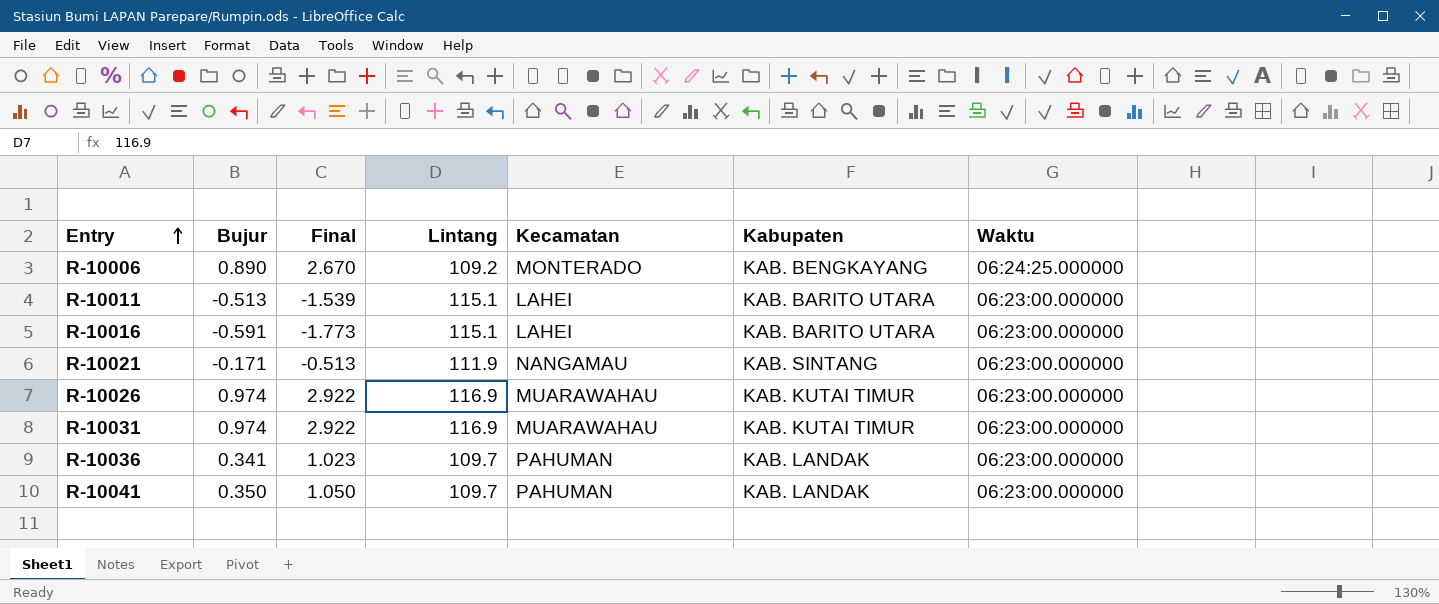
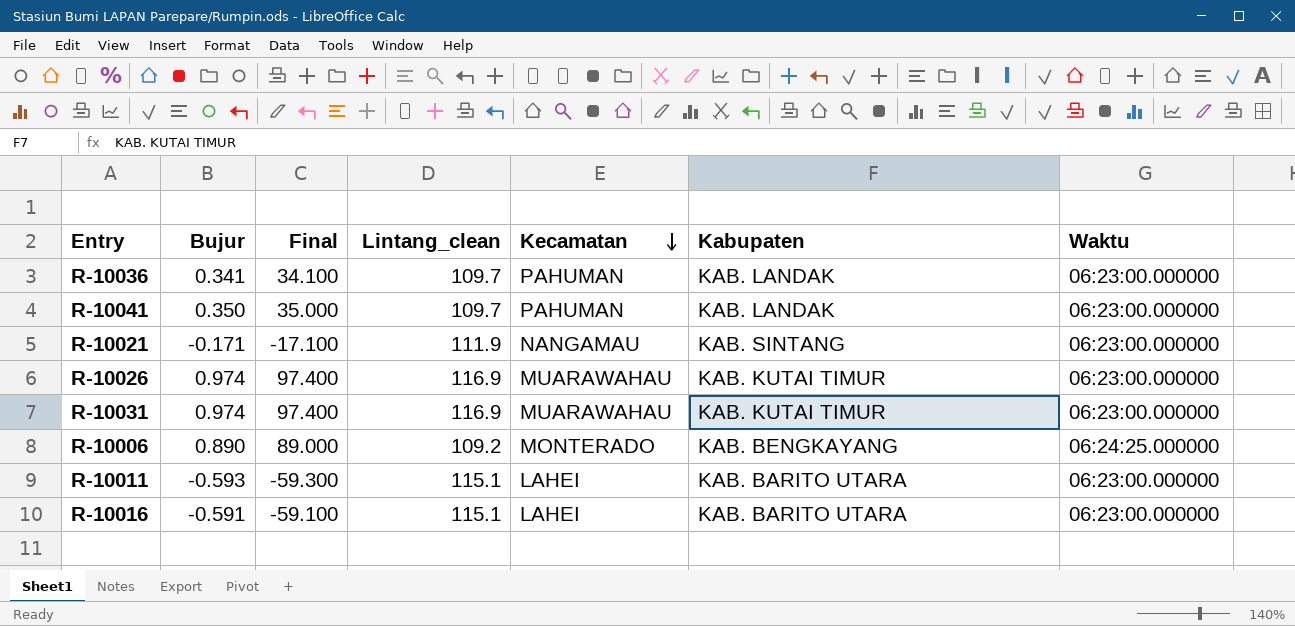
row order: Entry ascending -> Kecamatan descending
column Final | formula: [Bujur] * 3 -> [Bujur] * 100
column name: Lintang -> Lintang_clean
R-10011 | Bujur: -0.513 -> -0.593

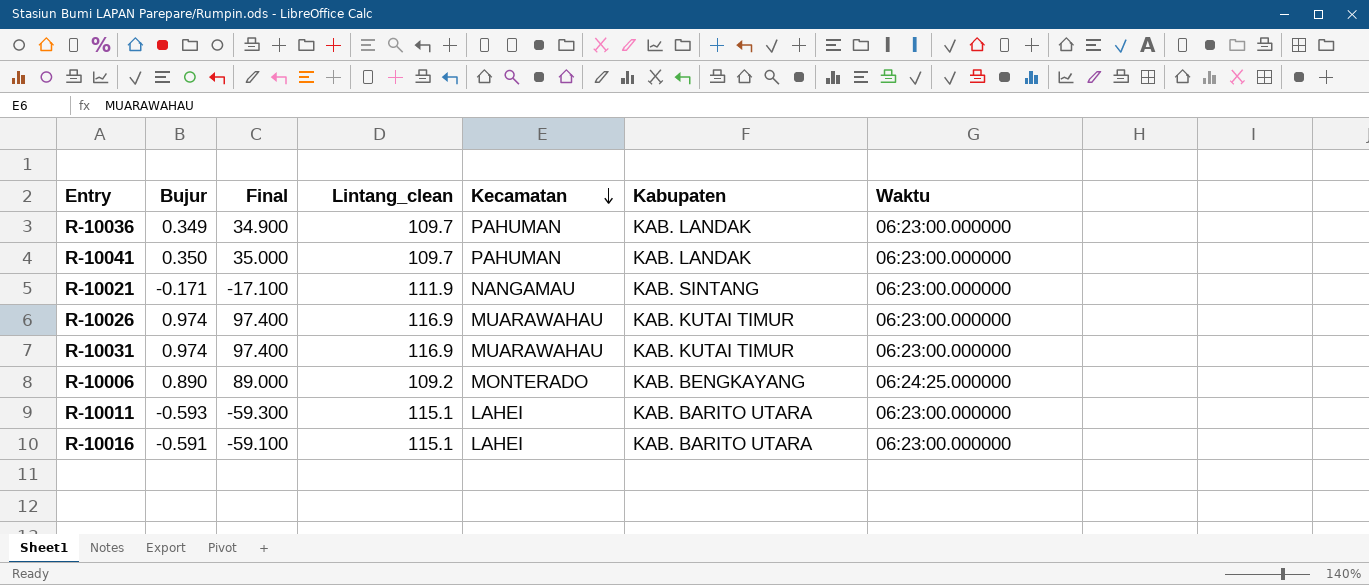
R-10036 | Bujur: 0.341 -> 0.349
R-10036 | Final: 34.100 -> 34.900

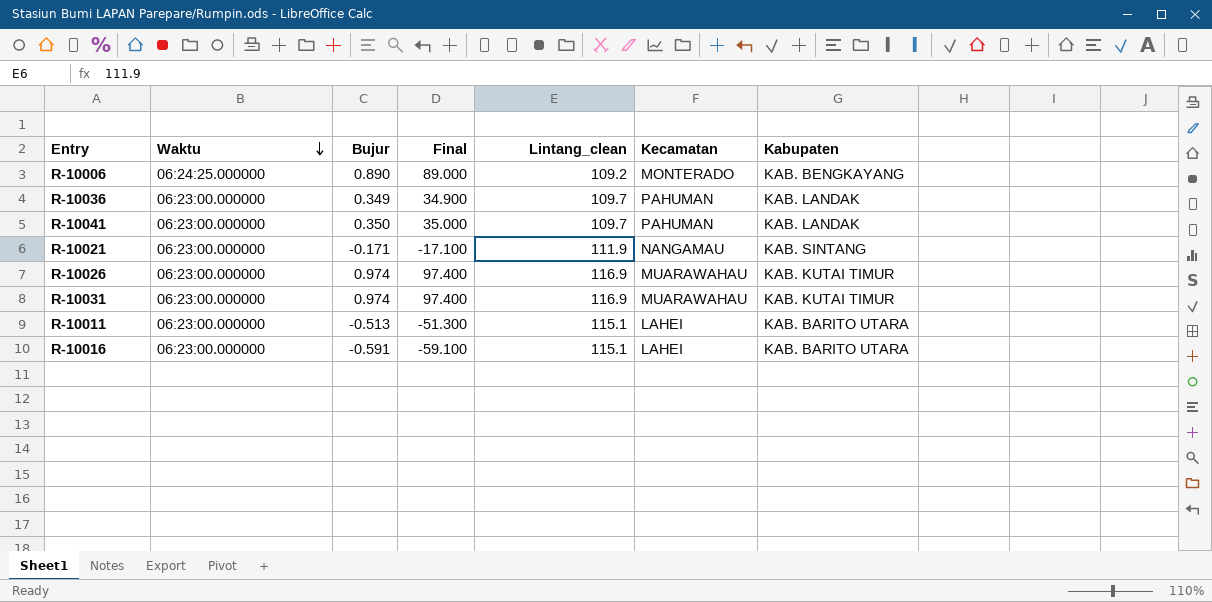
row order: Kecamatan descending -> Waktu descending
column Waktu | position: 7 -> 2
R-10011 | Bujur: -0.593 -> -0.513
R-10011 | Final: -59.300 -> -51.300

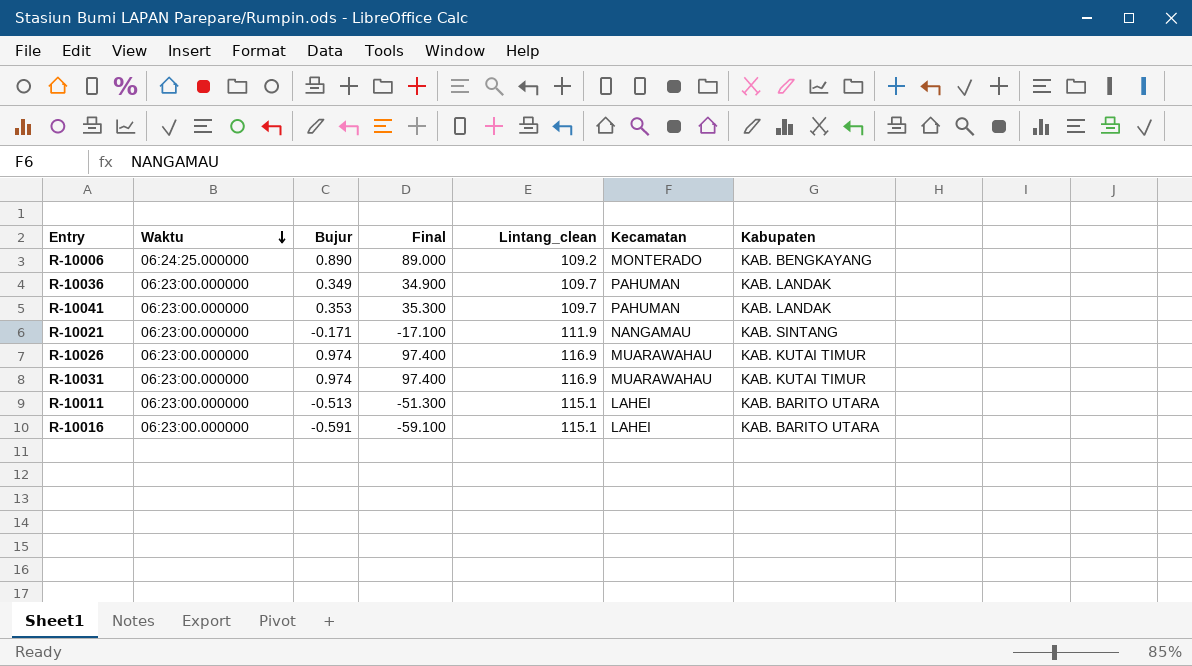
R-10041 | Bujur: 0.350 -> 0.353
R-10041 | Final: 35.000 -> 35.300

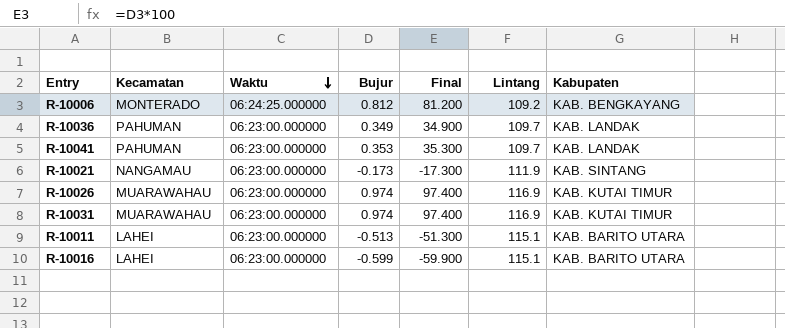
column Kecamatan | position: 6 -> 2
column name: Lintang_clean -> Lintang
R-10006 | Bujur: 0.890 -> 0.812
R-10006 | Final: 89.000 -> 81.200
R-10021 | Bujur: -0.171 -> -0.173
R-10021 | Final: -17.100 -> -17.300
R-10016 | Bujur: -0.591 -> -0.599
R-10016 | Final: -59.100 -> -59.900

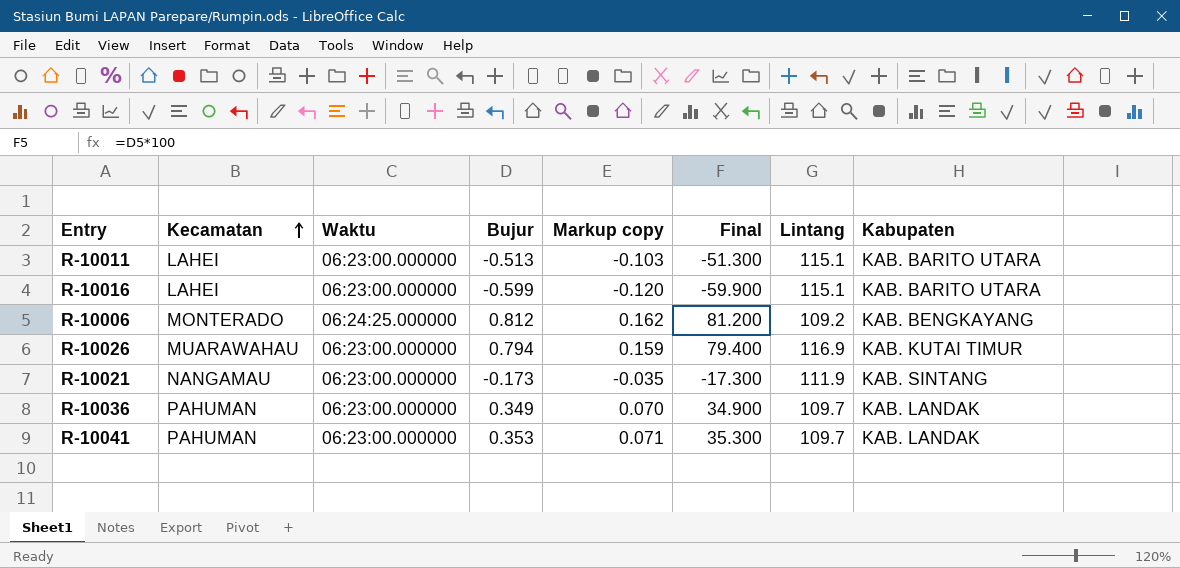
row order: Waktu descending -> Kecamatan ascending
column Markup copy | formula: none -> [Bujur] * 0.2
row R-10031: MUARAWAHAU | 06:23:00.000000 | 0.974 | 97.400 | 116.9 | KAB. KUTAI TIMUR -> none
R-10026 | Bujur: 0.974 -> 0.794
R-10026 | Final: 97.400 -> 79.400

